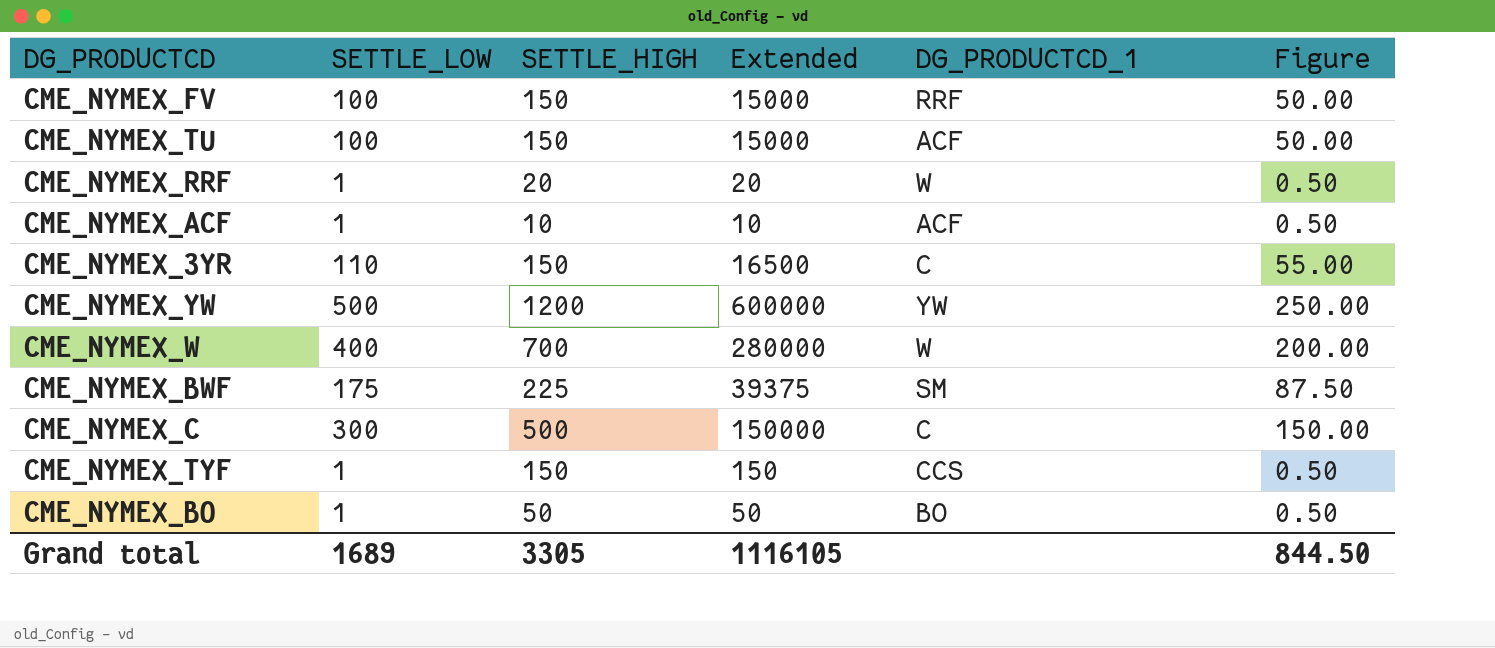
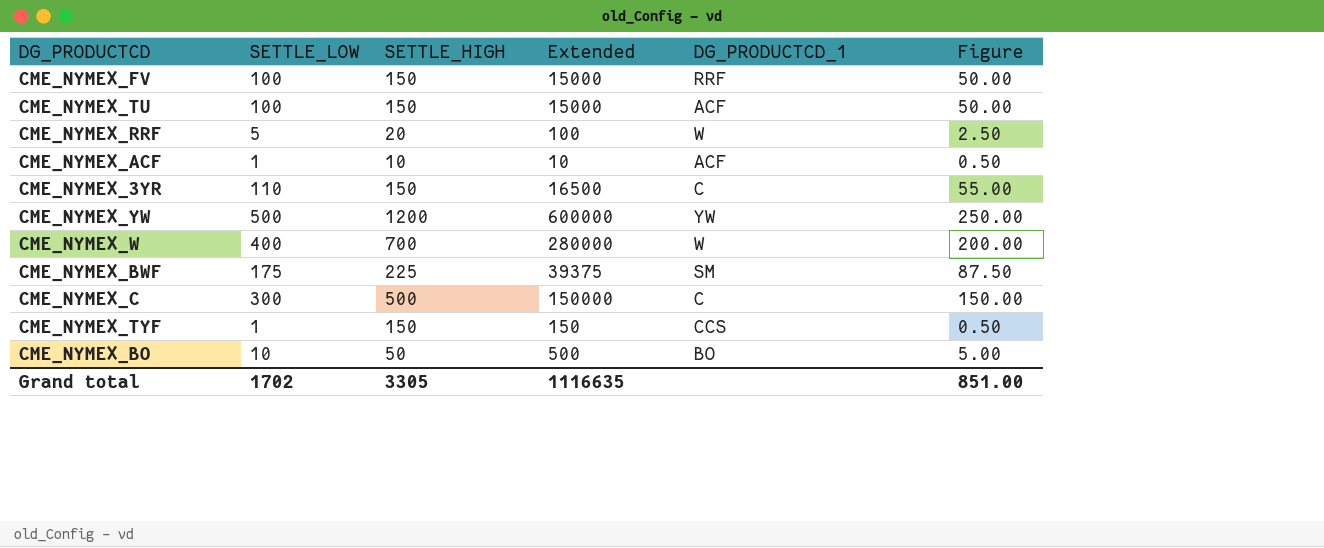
CME_NYMEX_RRF | SETTLE_LOW: 1 -> 5
CME_NYMEX_RRF | Extended: 20 -> 100
CME_NYMEX_RRF | Figure: 0.50 -> 2.50
CME_NYMEX_BO | SETTLE_LOW: 1 -> 10
CME_NYMEX_BO | Extended: 50 -> 500
CME_NYMEX_BO | Figure: 0.50 -> 5.00
Grand total | SETTLE_LOW: 1689 -> 1702
Grand total | Extended: 1116105 -> 1116635
Grand total | Figure: 844.50 -> 851.00

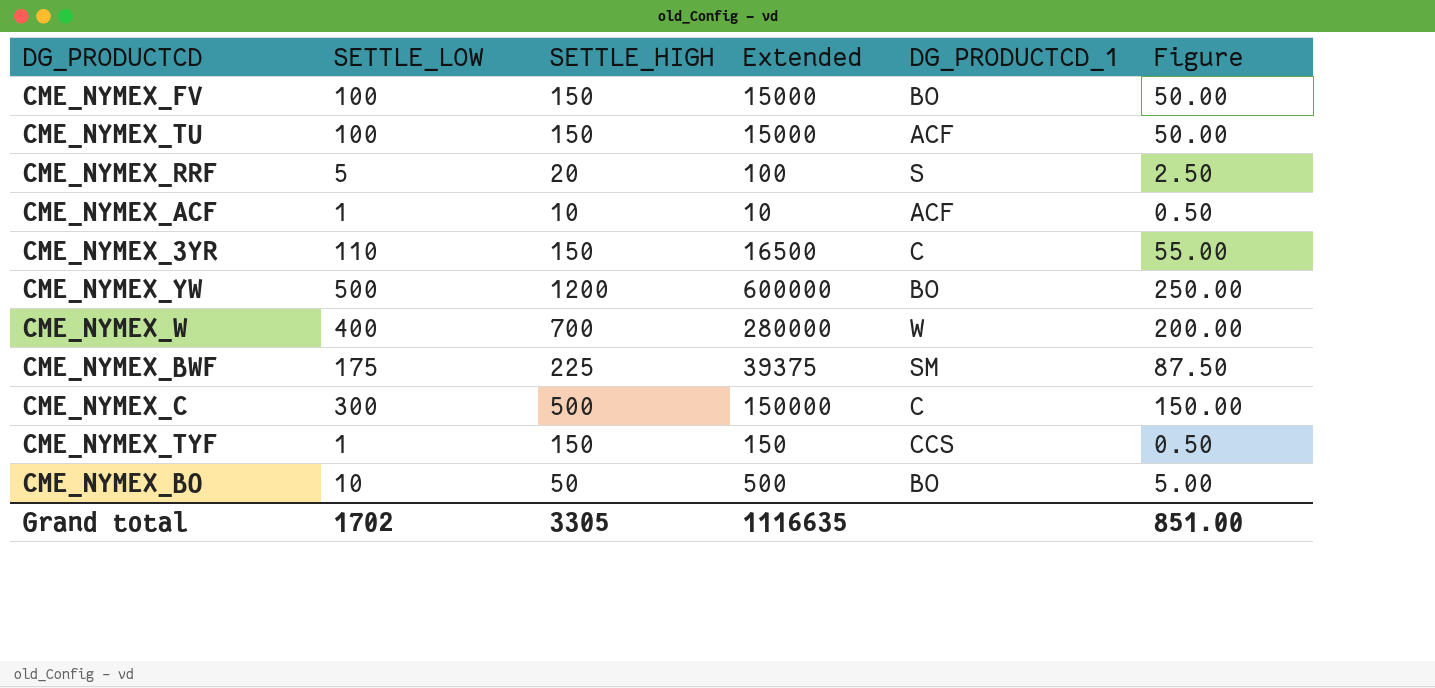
CME_NYMEX_FV | DG_PRODUCTCD_1: RRF -> BO
CME_NYMEX_RRF | DG_PRODUCTCD_1: W -> S
CME_NYMEX_YW | DG_PRODUCTCD_1: YW -> BO

